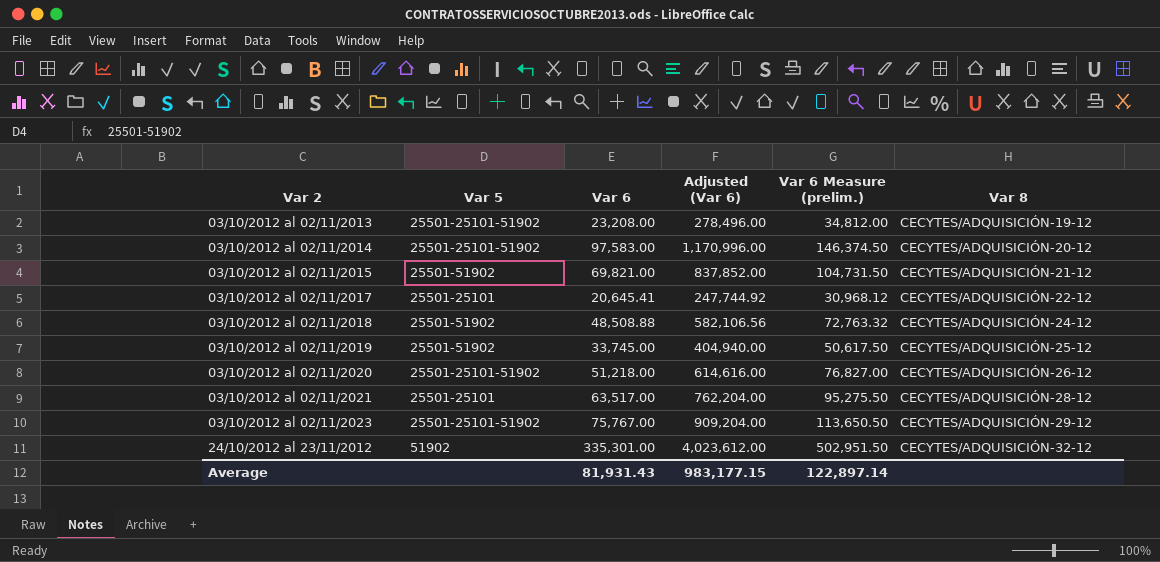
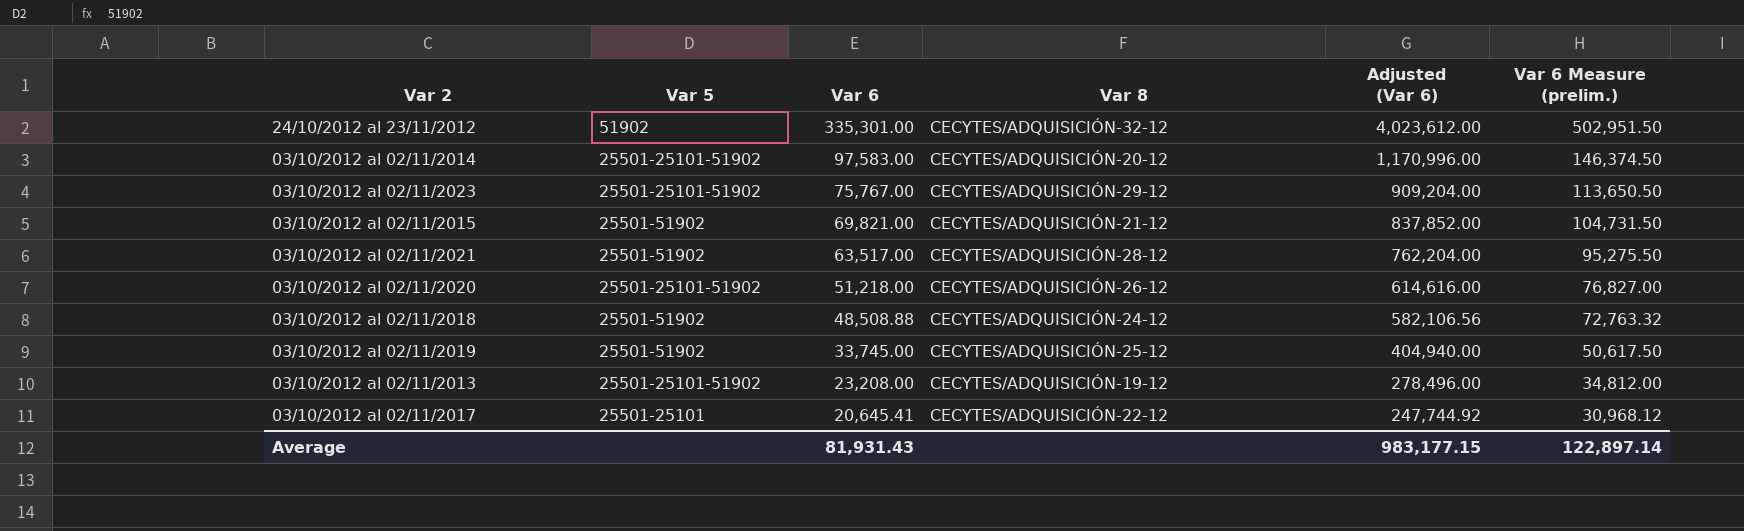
row order: Var 2 ascending -> Var 6 descending
column Var 8 | position: 6 -> 4
03/10/2012 al 02/11/2021 | Var 5: 25501-25101 -> 25501-51902

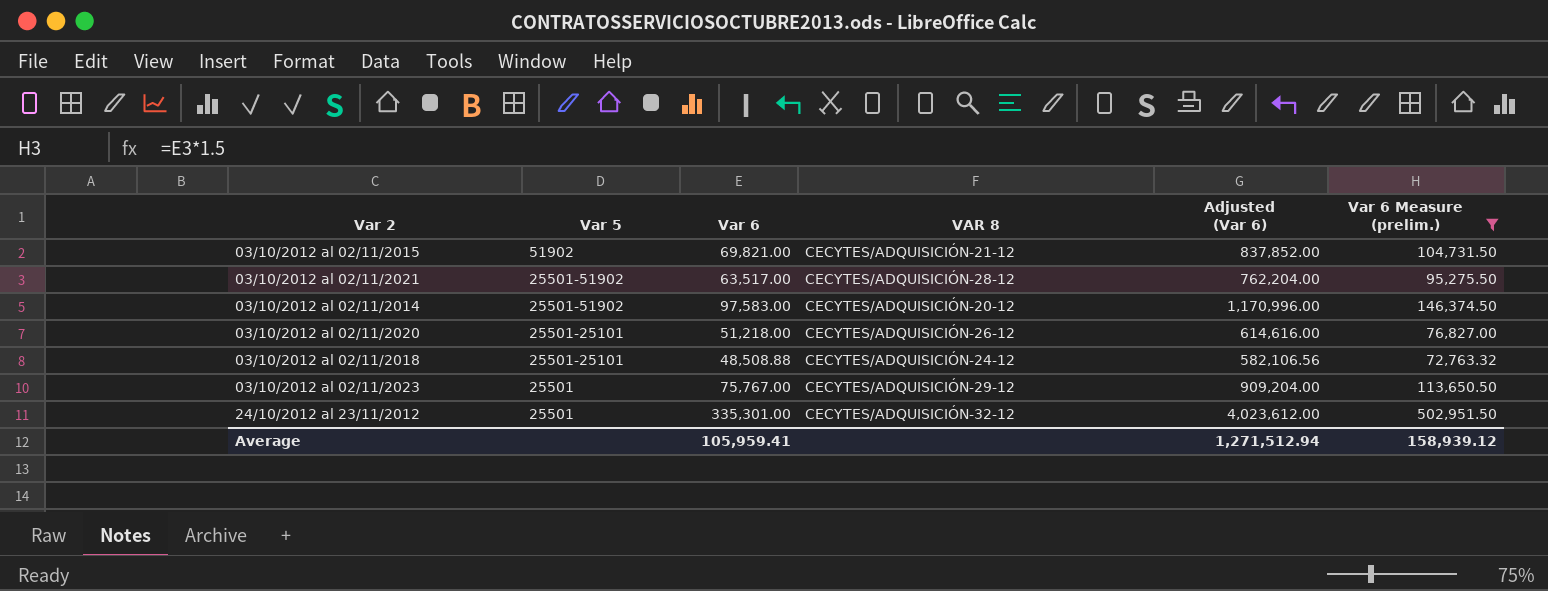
filter: none -> Var 6 Measure (prelim.) >= 72,763.32
row order: Var 6 descending -> Var 5 descending
column name: Var 8 -> VAR 8
03/10/2012 al 02/11/2015 | Var 5: 25501-51902 -> 51902
03/10/2012 al 02/11/2014 | Var 5: 25501-25101-51902 -> 25501-51902
03/10/2012 al 02/11/2020 | Var 5: 25501-25101-51902 -> 25501-25101
03/10/2012 al 02/11/2018 | Var 5: 25501-51902 -> 25501-25101
03/10/2012 al 02/11/2023 | Var 5: 25501-25101-51902 -> 25501
24/10/2012 al 23/11/2012 | Var 5: 51902 -> 25501
Average | Var 6: 81,931.43 -> 105,959.41
Average | Adjusted (Var 6): 983,177.15 -> 1,271,512.94
Average | Var 6 Measure (prelim.): 122,897.14 -> 158,939.12

